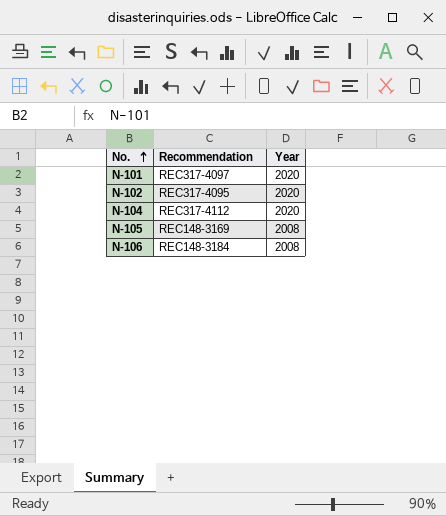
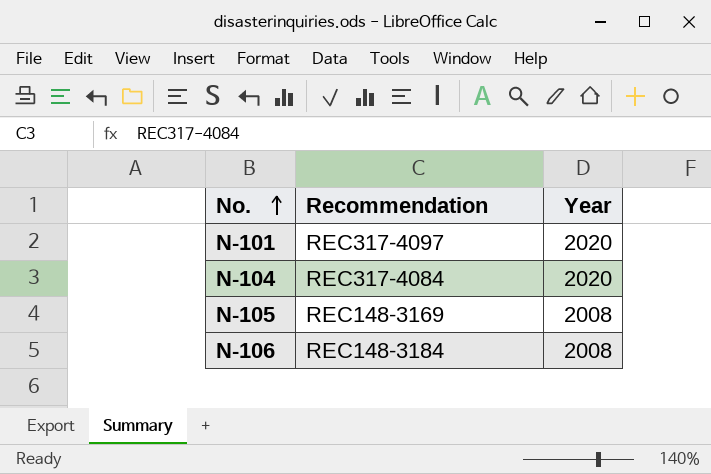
row N-102: REC317-4095 | 2020 -> none
N-104 | Recommendation: REC317-4112 -> REC317-4084

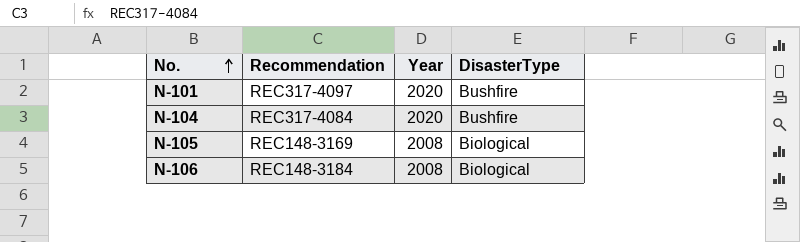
column DisasterType | position: none -> 4

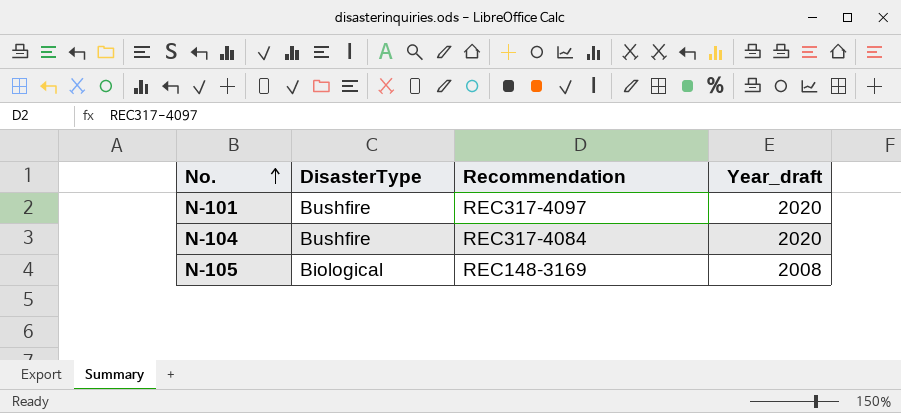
column DisasterType | position: 4 -> 2
column name: Year -> Year_draft
row N-106: REC148-3184 | 2008 | Biological -> none

